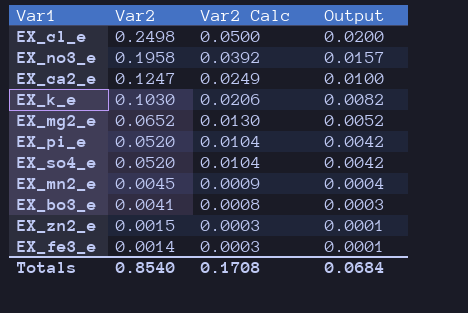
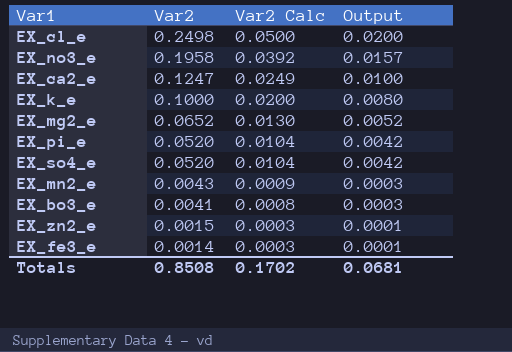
EX_k_e | Var2: 0.1030 -> 0.1000
EX_k_e | Var2 Calc: 0.0206 -> 0.0200
EX_k_e | Output: 0.0082 -> 0.0080
EX_mn2_e | Var2: 0.0045 -> 0.0043
EX_mn2_e | Output: 0.0004 -> 0.0003
Totals | Var2: 0.8540 -> 0.8508
Totals | Var2 Calc: 0.1708 -> 0.1702
Totals | Output: 0.0684 -> 0.0681

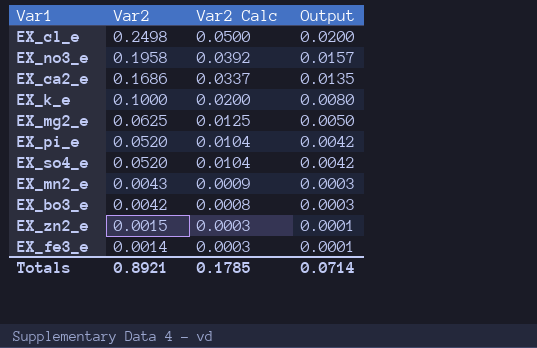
EX_ca2_e | Var2: 0.1247 -> 0.1686
EX_ca2_e | Var2 Calc: 0.0249 -> 0.0337
EX_ca2_e | Output: 0.0100 -> 0.0135
EX_mg2_e | Var2: 0.0652 -> 0.0625
EX_mg2_e | Var2 Calc: 0.0130 -> 0.0125
EX_mg2_e | Output: 0.0052 -> 0.0050
EX_bo3_e | Var2: 0.0041 -> 0.0042
Totals | Var2: 0.8508 -> 0.8921
Totals | Var2 Calc: 0.1702 -> 0.1785
Totals | Output: 0.0681 -> 0.0714

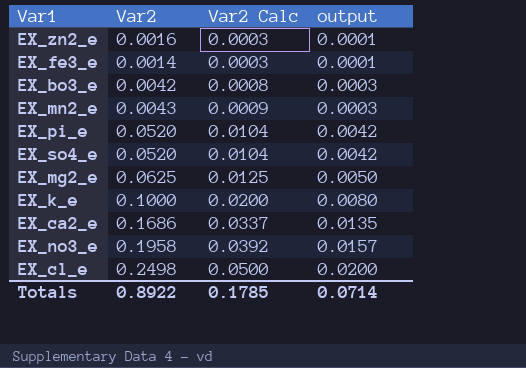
row order: Var2 descending -> Var2 Calc ascending
column name: Output -> output
EX_zn2_e | Var2: 0.0015 -> 0.0016
Totals | Var2: 0.8921 -> 0.8922

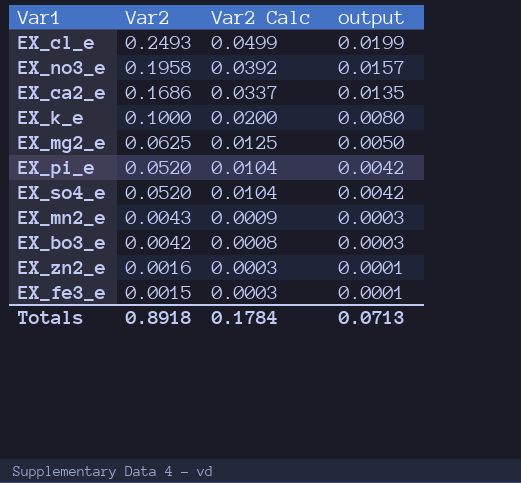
row order: Var2 Calc ascending -> Var2 descending
EX_cl_e | Var2: 0.2498 -> 0.2493
EX_cl_e | Var2 Calc: 0.0500 -> 0.0499
EX_cl_e | output: 0.0200 -> 0.0199
EX_fe3_e | Var2: 0.0014 -> 0.0015
Totals | Var2: 0.8922 -> 0.8918
Totals | Var2 Calc: 0.1785 -> 0.1784
Totals | output: 0.0714 -> 0.0713

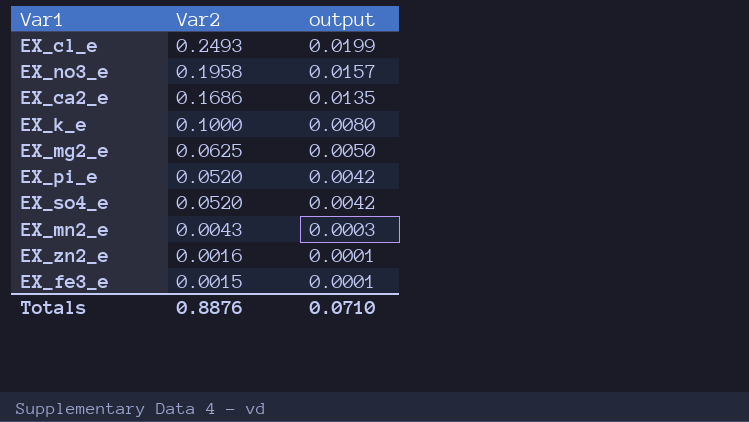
column Var2 Calc | formula: [Var2] * 0.2 -> none
row EX_bo3_e: 0.0042 | 0.0008 | 0.0003 -> none
Totals | Var2: 0.8918 -> 0.8876
Totals | output: 0.0713 -> 0.0710

